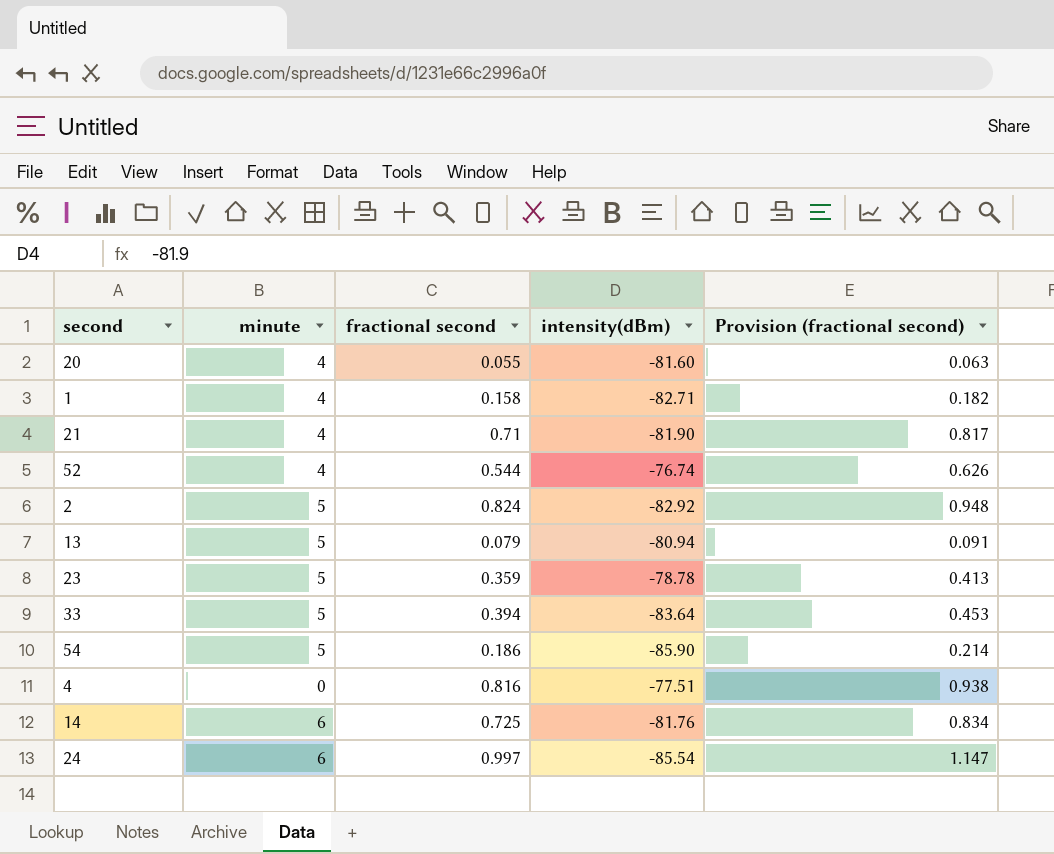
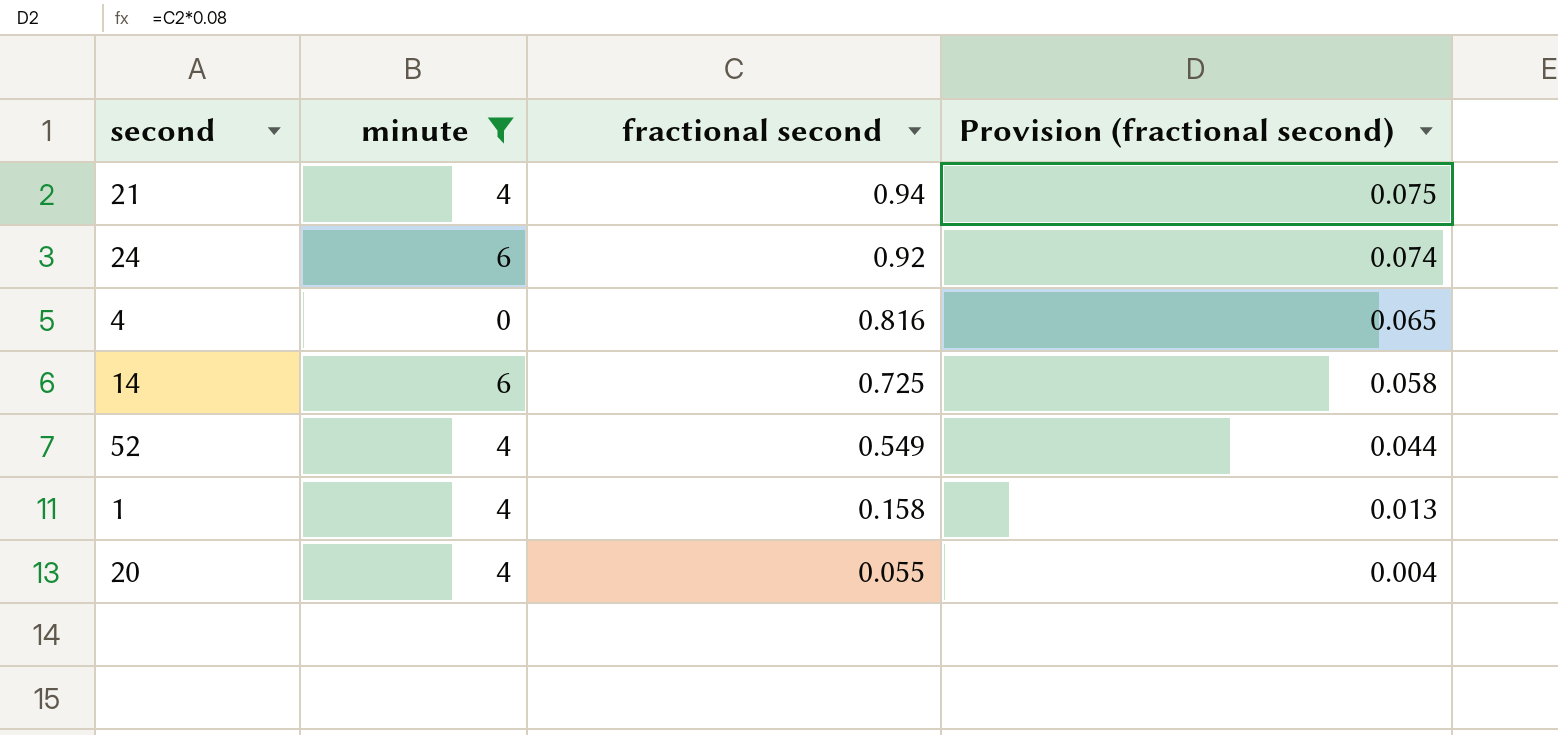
filter: none -> minute != 5
row order: none -> fractional second descending
column intensity(dBm) | position: 4 -> none
column Provision (fractional second) | formula: [fractional second] * 1.15 -> [fractional second] * 0.08
21 | fractional second: 0.71 -> 0.94
24 | fractional second: 0.997 -> 0.92
52 | fractional second: 0.544 -> 0.549

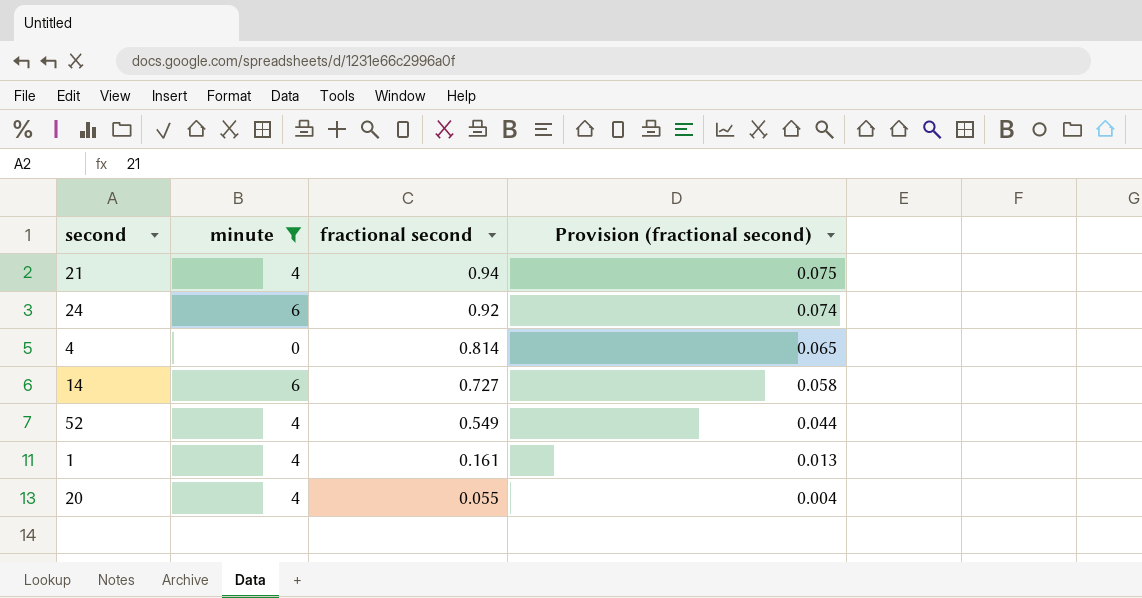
4 | fractional second: 0.816 -> 0.814
14 | fractional second: 0.725 -> 0.727
1 | fractional second: 0.158 -> 0.161

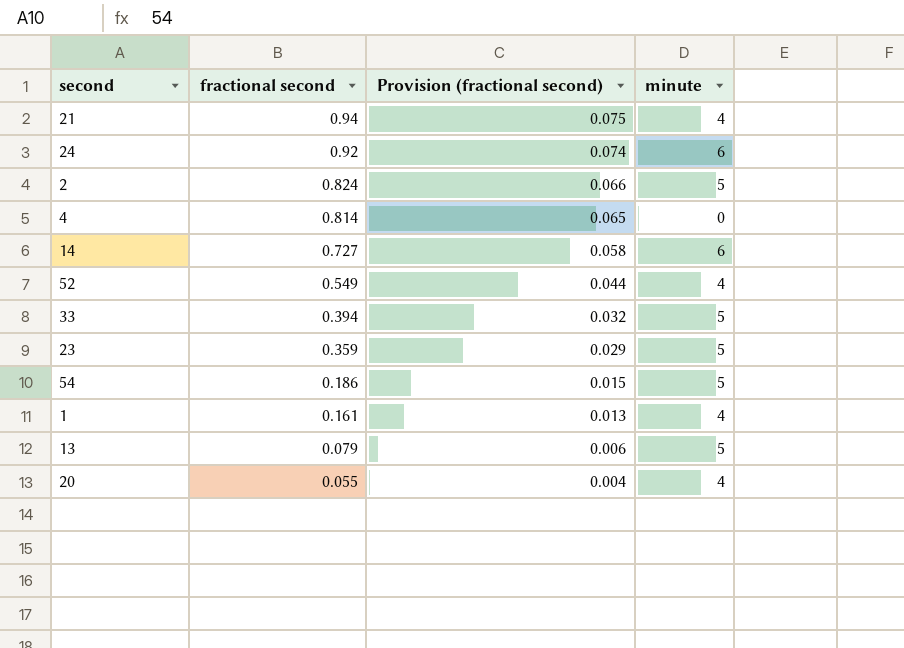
filter: minute != 5 -> none
column minute | position: 2 -> 4

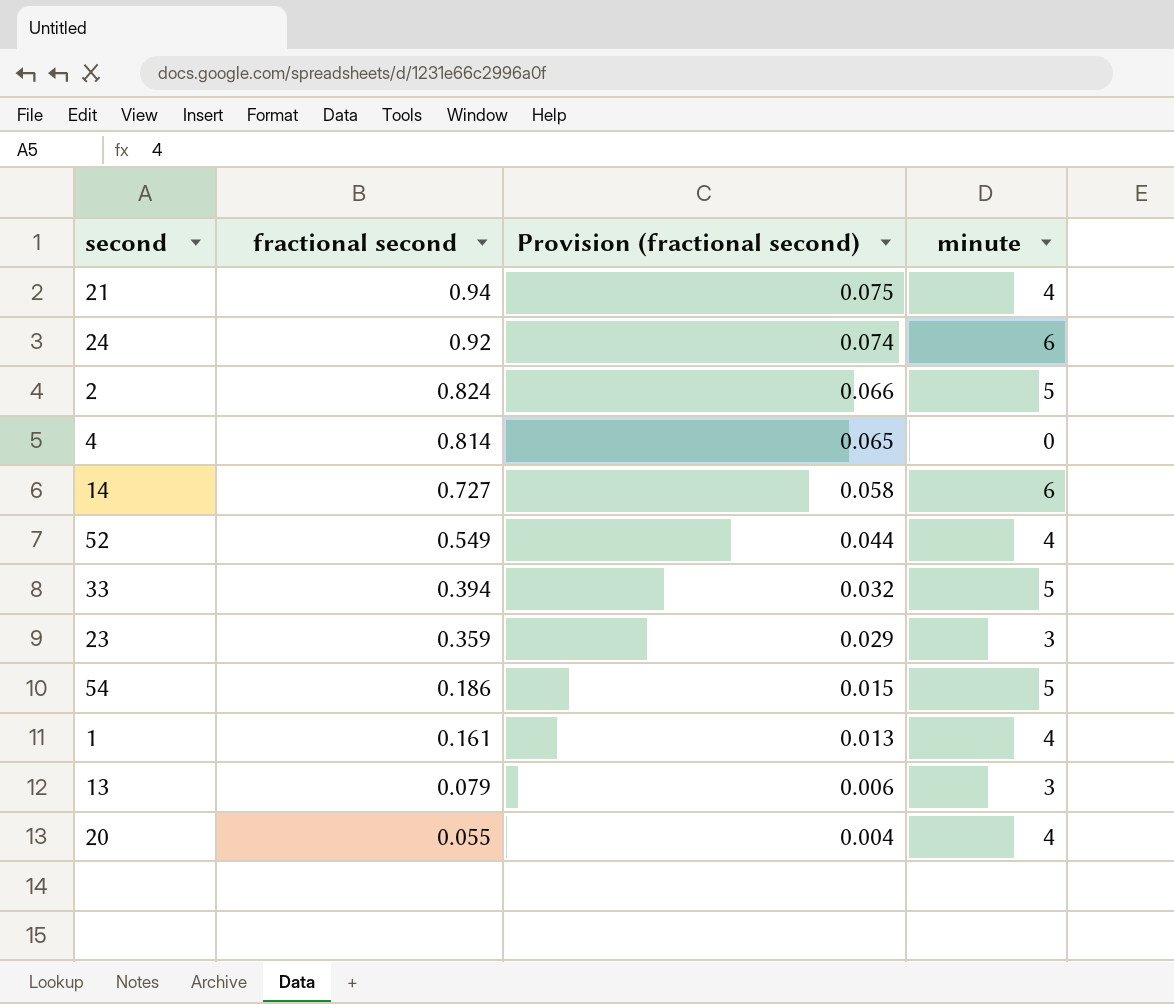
23 | minute: 5 -> 3
13 | minute: 5 -> 3

